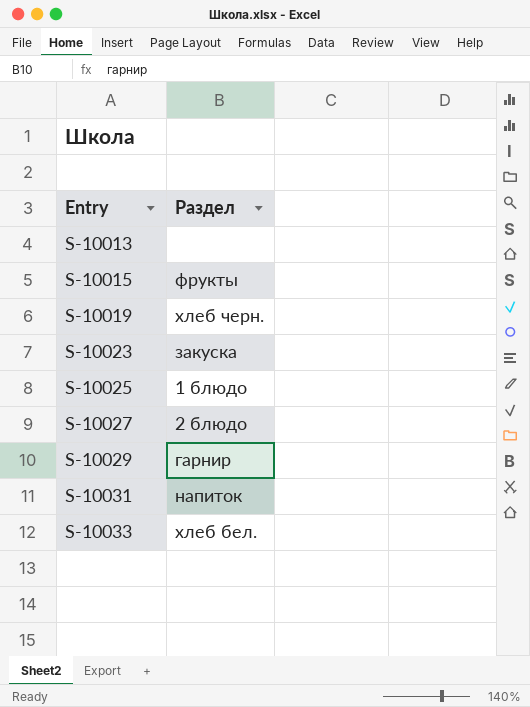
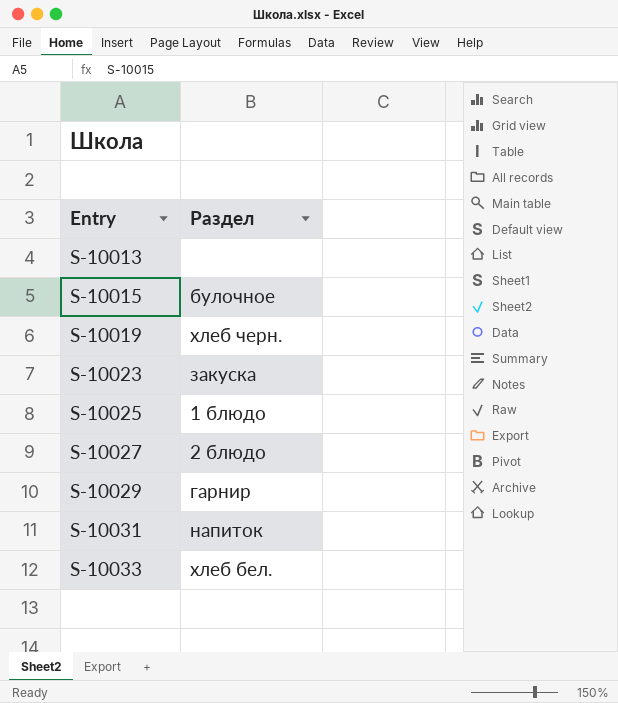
S-10015 | Раздел: фрукты -> булочное

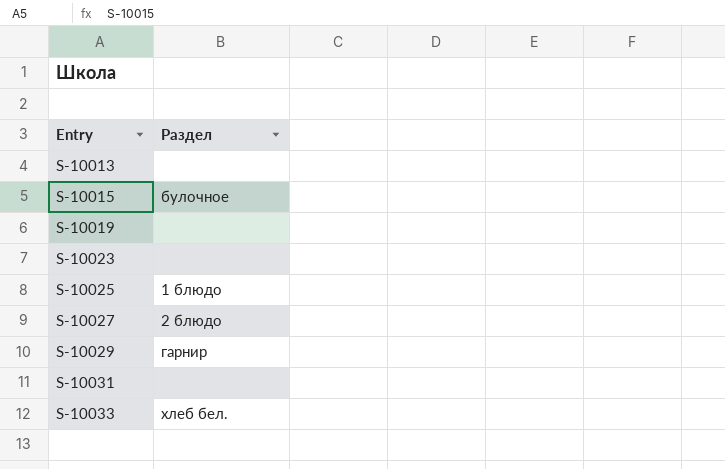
S-10019 | Раздел: хлеб черн. -> none
S-10023 | Раздел: закуска -> none
S-10031 | Раздел: напиток -> none

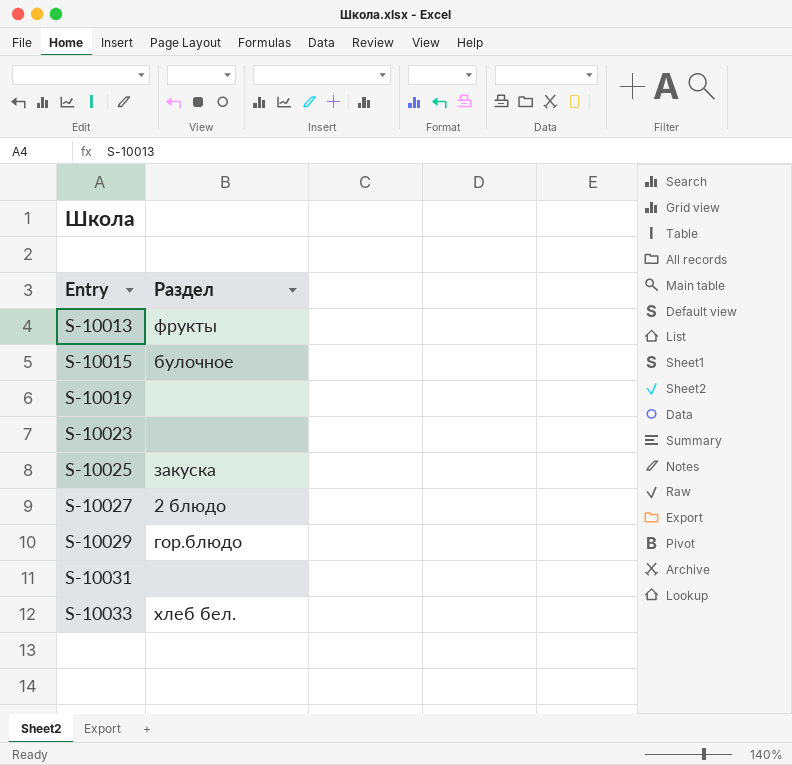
S-10013 | Раздел: none -> фрукты
S-10025 | Раздел: 1 блюдо -> закуска
S-10029 | Раздел: гарнир -> гор.блюдо

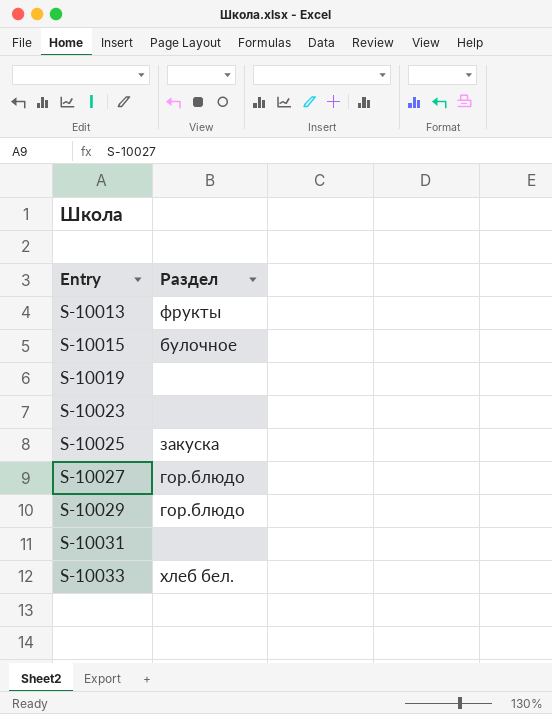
S-10027 | Раздел: 2 блюдо -> гор.блюдо

